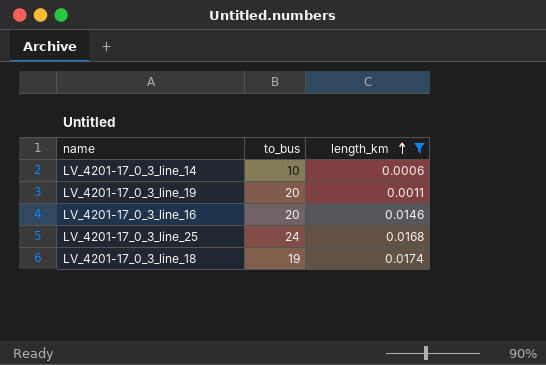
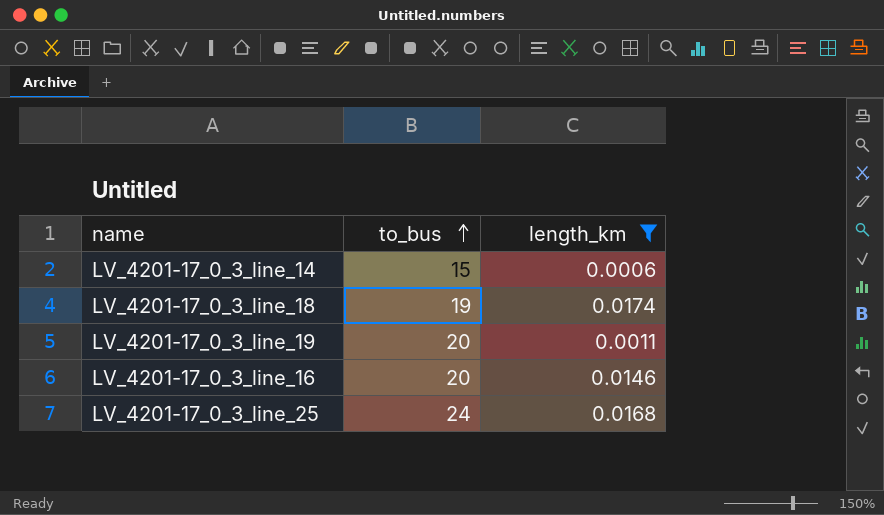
row order: length_km ascending -> to_bus ascending
LV_4201-17_0_3_line_14 | to_bus: 10 -> 15

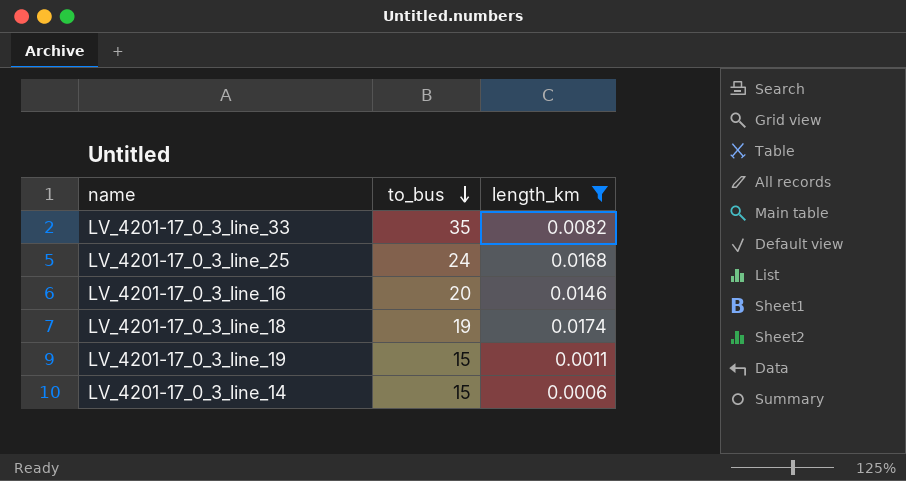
row order: to_bus ascending -> to_bus descending
row LV_4201-17_0_3_line_33: none -> 35 | 0.0082
LV_4201-17_0_3_line_19 | to_bus: 20 -> 15

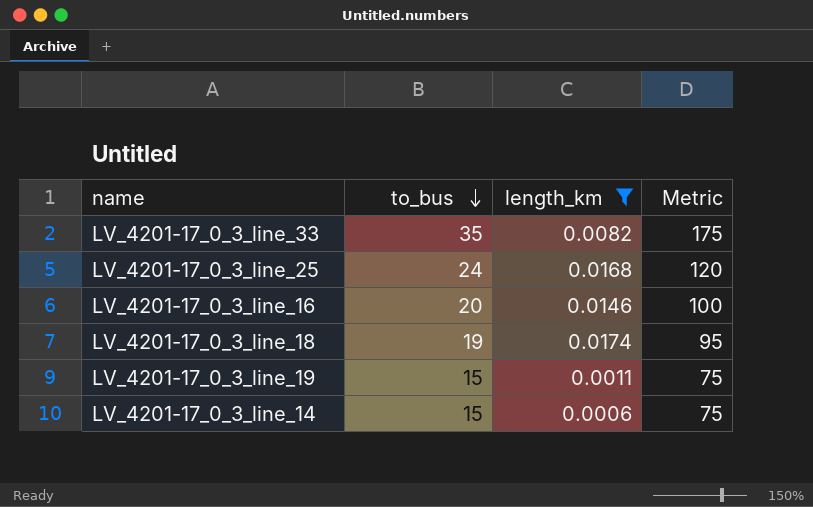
column Metric | formula: none -> [to_bus] * 5

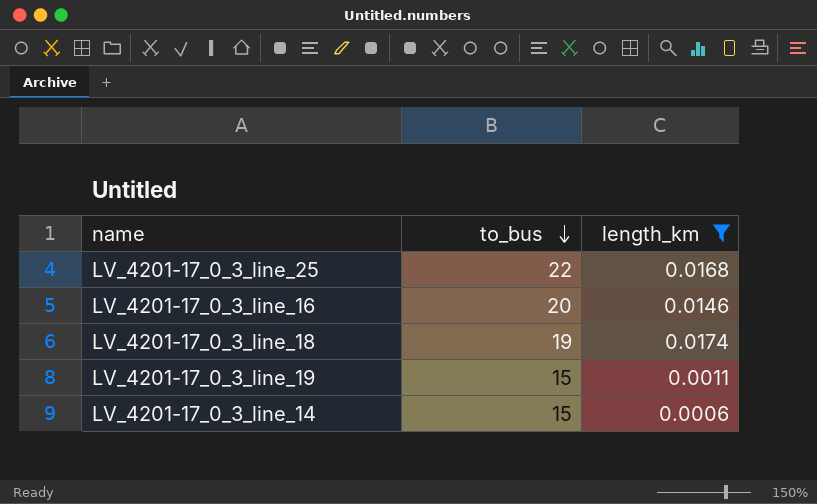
column Metric | formula: [to_bus] * 5 -> none
row LV_4201-17_0_3_line_33: 35 | 0.0082 | 175 -> none
LV_4201-17_0_3_line_25 | to_bus: 24 -> 22

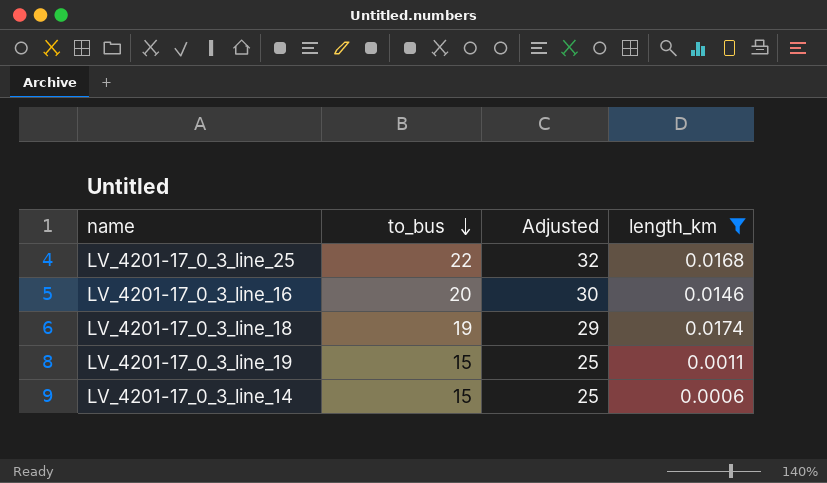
column Adjusted | formula: none -> [to_bus] + 10

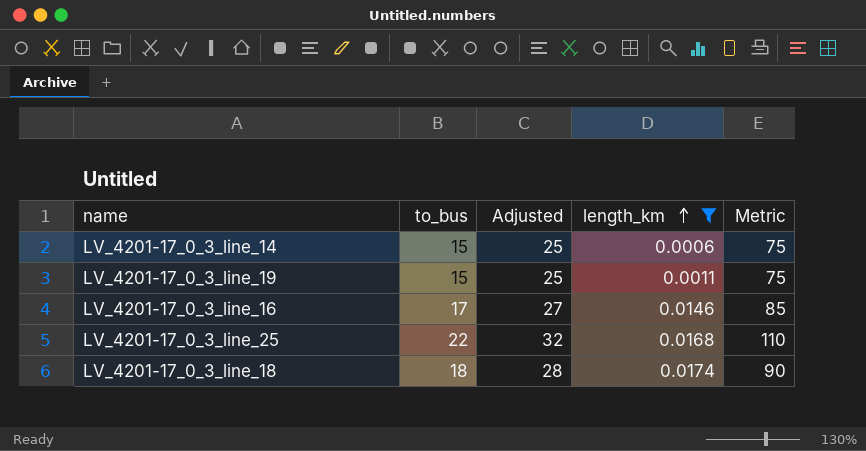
row order: to_bus descending -> length_km ascending
column Metric | formula: none -> [to_bus] * 5
LV_4201-17_0_3_line_16 | to_bus: 20 -> 17
LV_4201-17_0_3_line_16 | Adjusted: 30 -> 27
LV_4201-17_0_3_line_18 | to_bus: 19 -> 18
LV_4201-17_0_3_line_18 | Adjusted: 29 -> 28

